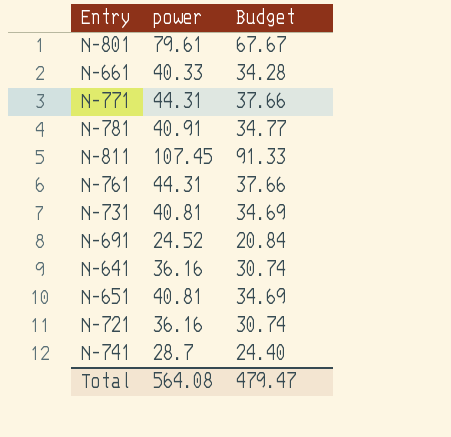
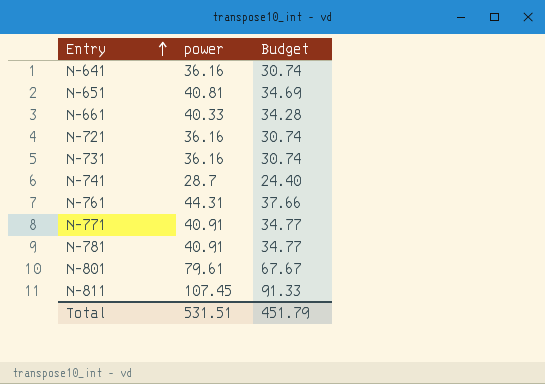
row order: none -> Entry ascending
row N-691: 24.52 | 20.84 -> none
N-731 | power: 40.81 -> 36.16
N-731 | Budget: 34.69 -> 30.74
N-771 | power: 44.31 -> 40.91
N-771 | Budget: 37.66 -> 34.77
Total | power: 564.08 -> 531.51
Total | Budget: 479.47 -> 451.79

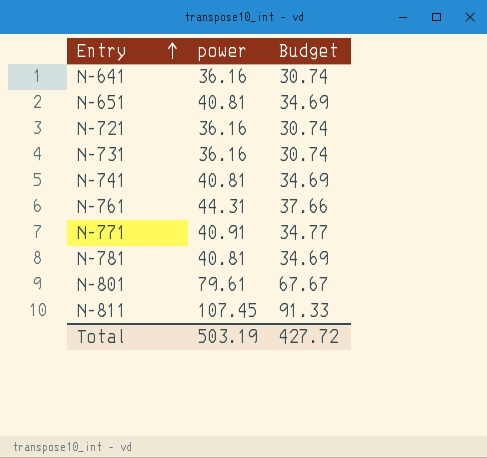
row N-661: 40.33 | 34.28 -> none
N-741 | power: 28.7 -> 40.81
N-741 | Budget: 24.40 -> 34.69
N-781 | power: 40.91 -> 40.81
N-781 | Budget: 34.77 -> 34.69
Total | power: 531.51 -> 503.19
Total | Budget: 451.79 -> 427.72

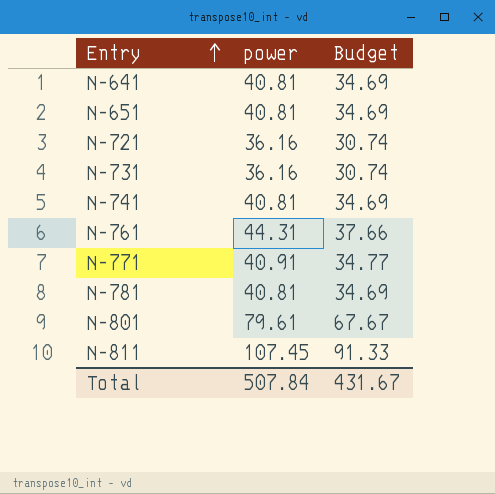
N-641 | power: 36.16 -> 40.81
N-641 | Budget: 30.74 -> 34.69
Total | power: 503.19 -> 507.84
Total | Budget: 427.72 -> 431.67

